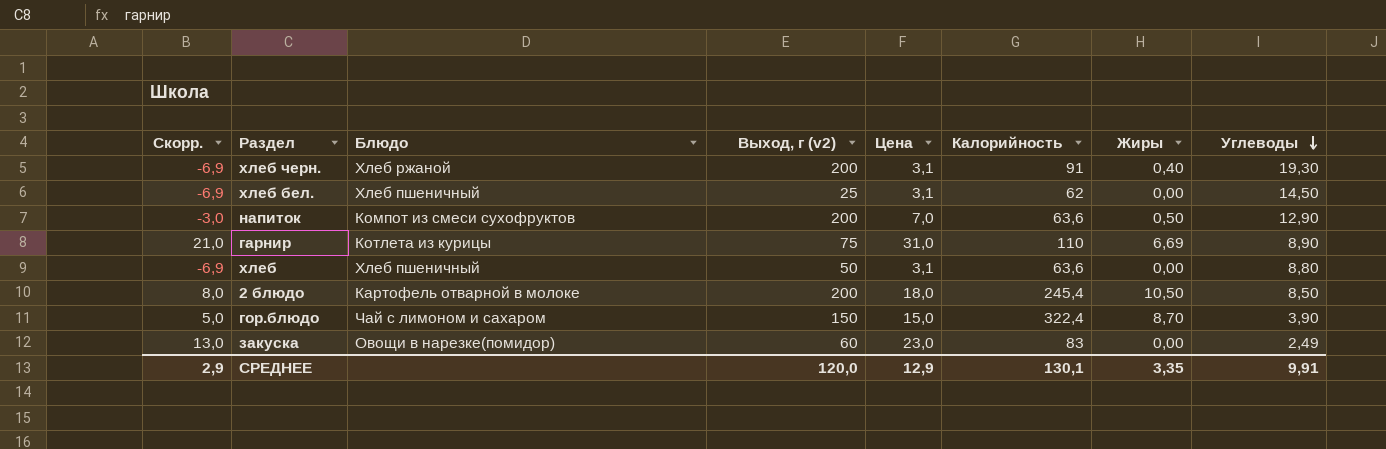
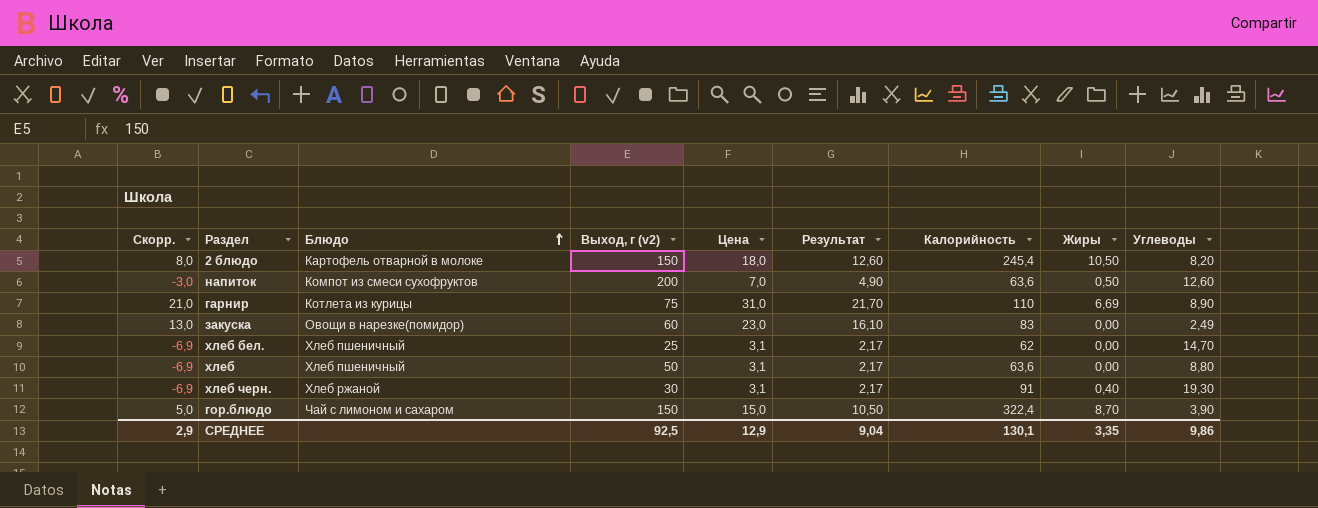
row order: Углеводы descending -> Блюдо ascending
column Результат | formula: none -> [Цена] * 0,7
2 блюдо | Выход, г (v2): 200 -> 150
2 блюдо | Углеводы: 8,50 -> 8,20
напиток | Углеводы: 12,90 -> 12,60
хлеб бел. | Углеводы: 14,50 -> 14,70
хлеб черн. | Выход, г (v2): 200 -> 30
СРЕДНЕЕ | Выход, г (v2): 120,0 -> 92,5
СРЕДНЕЕ | Углеводы: 9,91 -> 9,86

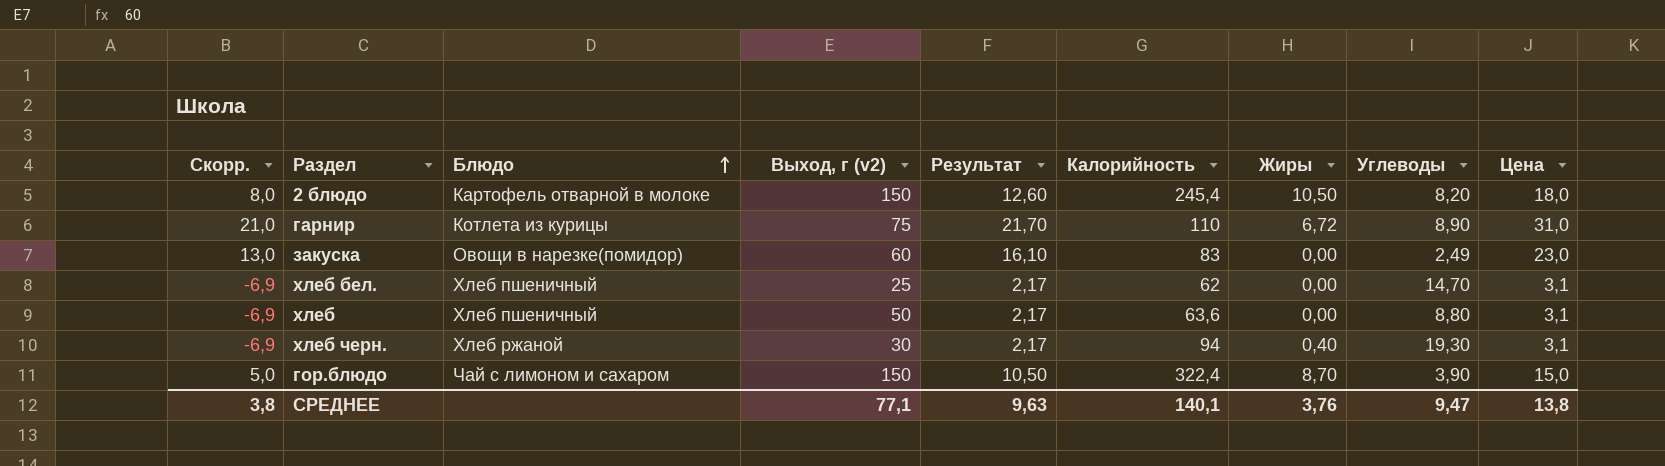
column Цена | position: 5 -> 9
row напиток: -3,0 | Компот из смеси сухофруктов | 200 | 7,0 | 4,90 | 63,6 | 0,50 | 12,60 -> none
гарнир | Жиры: 6,69 -> 6,72
хлеб черн. | Калорийность: 91 -> 94
СРЕДНЕЕ | Скорр.: 2,9 -> 3,8
СРЕДНЕЕ | Выход, г (v2): 92,5 -> 77,1
СРЕДНЕЕ | Результат: 9,04 -> 9,63
СРЕДНЕЕ | Калорийность: 130,1 -> 140,1
СРЕДНЕЕ | Жиры: 3,35 -> 3,76
СРЕДНЕЕ | Углеводы: 9,86 -> 9,47
СРЕДНЕЕ | Цена: 12,9 -> 13,8

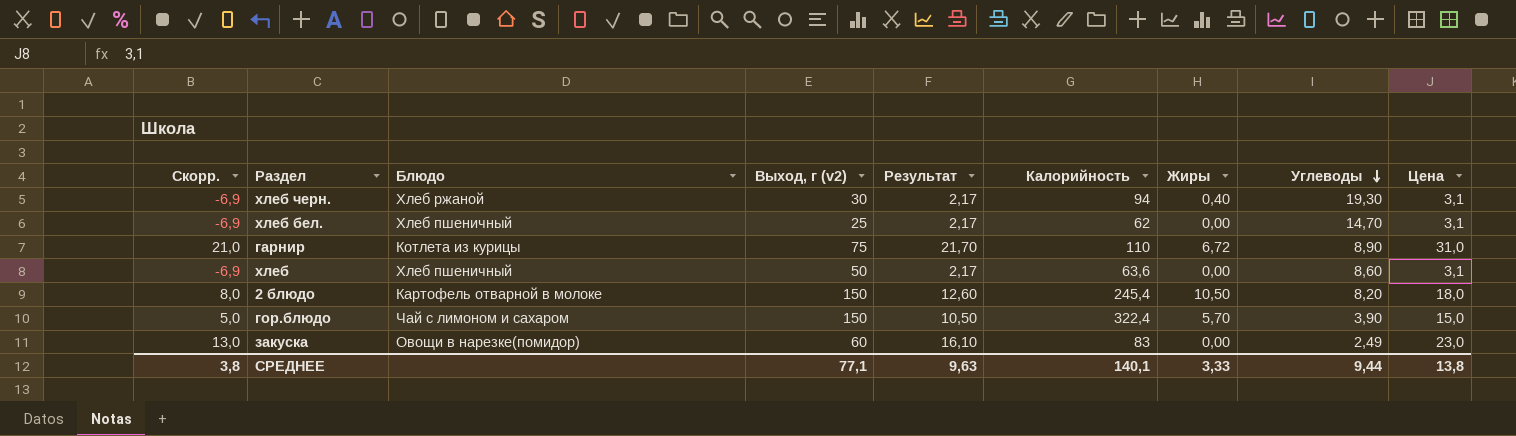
row order: Блюдо ascending -> Углеводы descending
хлеб | Углеводы: 8,80 -> 8,60
гор.блюдо | Жиры: 8,70 -> 5,70
СРЕДНЕЕ | Жиры: 3,76 -> 3,33
СРЕДНЕЕ | Углеводы: 9,47 -> 9,44

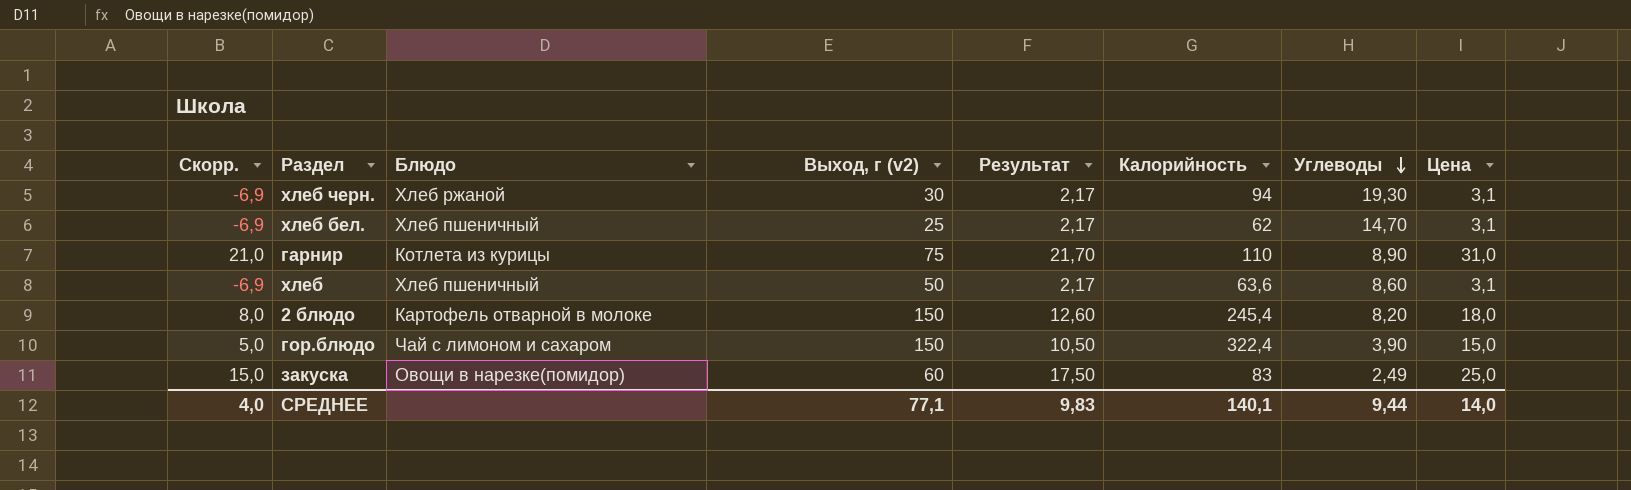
column Жиры | position: 7 -> none
закуска | Скорр.: 13,0 -> 15,0
закуска | Результат: 16,10 -> 17,50
закуска | Цена: 23,0 -> 25,0
СРЕДНЕЕ | Скорр.: 3,8 -> 4,0
СРЕДНЕЕ | Результат: 9,63 -> 9,83
СРЕДНЕЕ | Цена: 13,8 -> 14,0

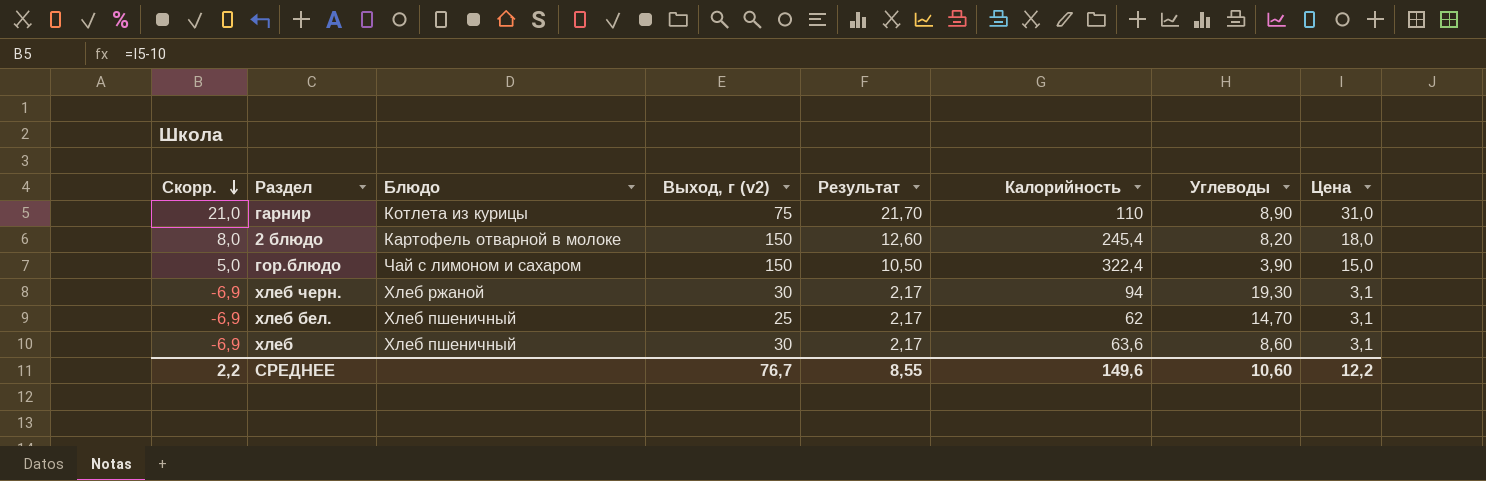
row order: Углеводы descending -> Скорр. descending
row закуска: 15,0 | Овощи в нарезке(помидор) | 60 | 17,50 | 83 | 2,49 | 25,0 -> none
хлеб | Выход, г (v2): 50 -> 30
СРЕДНЕЕ | Скорр.: 4,0 -> 2,2
СРЕДНЕЕ | Выход, г (v2): 77,1 -> 76,7
СРЕДНЕЕ | Результат: 9,83 -> 8,55
СРЕДНЕЕ | Калорийность: 140,1 -> 149,6
СРЕДНЕЕ | Углеводы: 9,44 -> 10,60
СРЕДНЕЕ | Цена: 14,0 -> 12,2

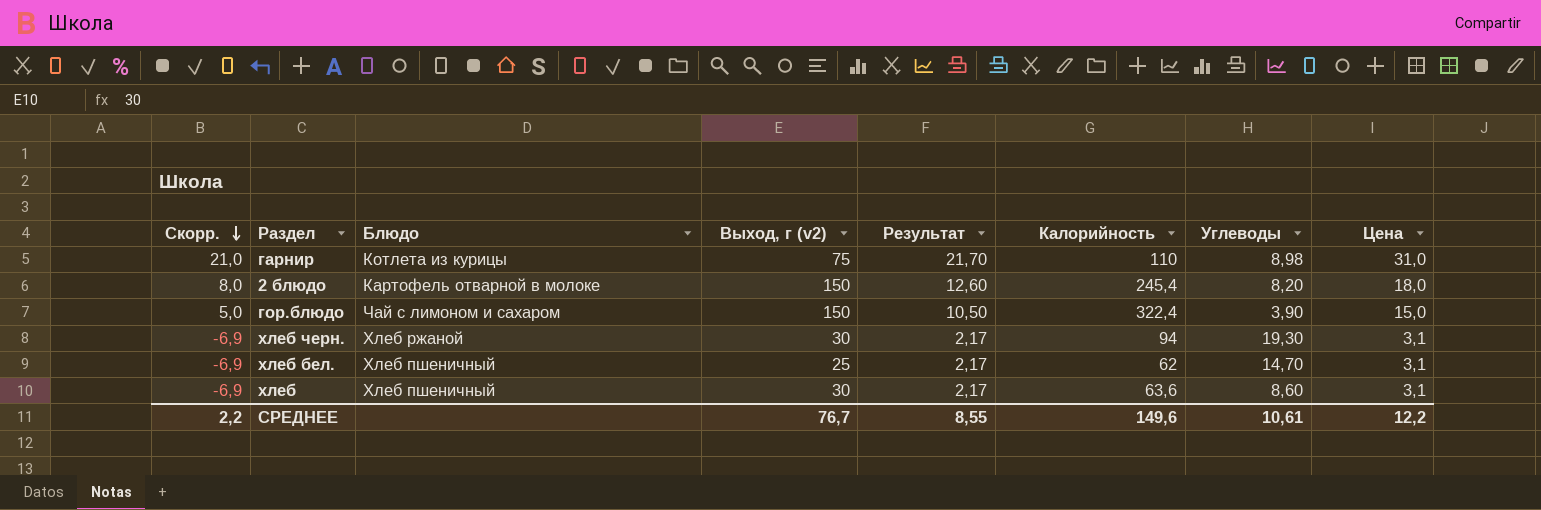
гарнир | Углеводы: 8,90 -> 8,98
СРЕДНЕЕ | Углеводы: 10,60 -> 10,61

